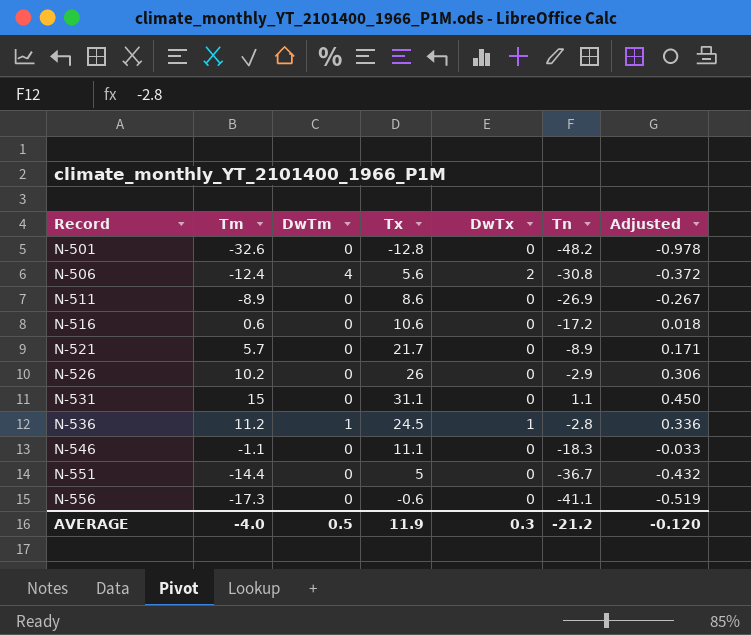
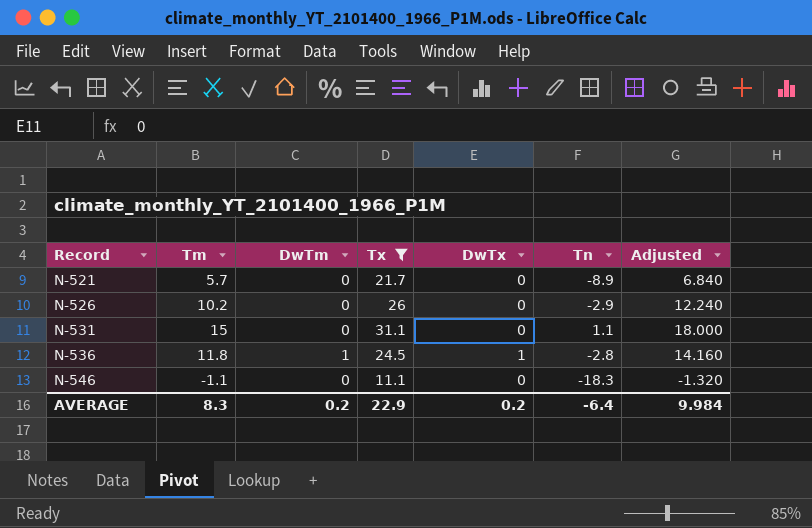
filter: none -> Tx >= 11.1
column Adjusted | formula: [Tm] * 0.03 -> [Tm] * 1.2
N-536 | Tm: 11.2 -> 11.8
AVERAGE | Tm: -4.0 -> 8.3
AVERAGE | DwTm: 0.5 -> 0.2
AVERAGE | Tx: 11.9 -> 22.9
AVERAGE | DwTx: 0.3 -> 0.2
AVERAGE | Tn: -21.2 -> -6.4
AVERAGE | Adjusted: -0.120 -> 9.984

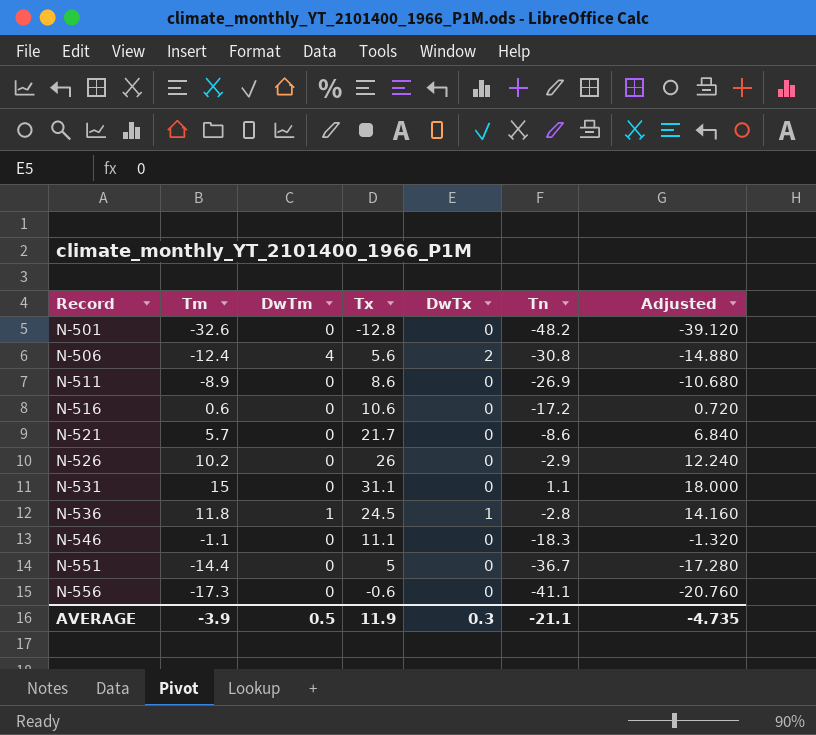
filter: Tx >= 11.1 -> none
N-521 | Tn: -8.9 -> -8.6
AVERAGE | Tm: 8.3 -> -3.9
AVERAGE | DwTm: 0.2 -> 0.5
AVERAGE | Tx: 22.9 -> 11.9
AVERAGE | DwTx: 0.2 -> 0.3
AVERAGE | Tn: -6.4 -> -21.1
AVERAGE | Adjusted: 9.984 -> -4.735

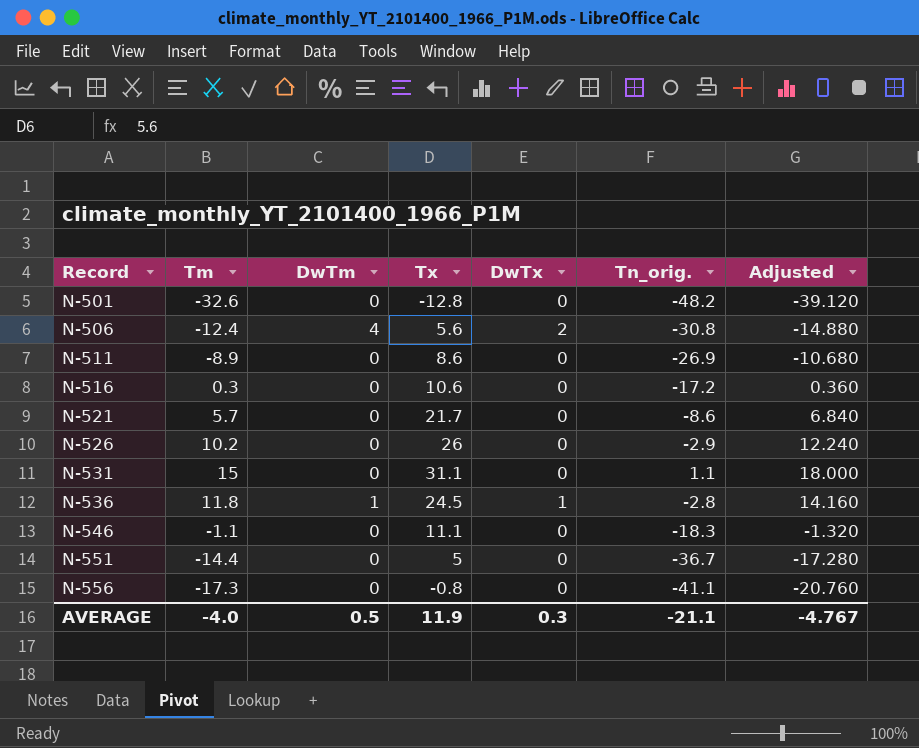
column name: Tn -> Tn_orig.
N-516 | Tm: 0.6 -> 0.3
N-516 | Adjusted: 0.720 -> 0.360
N-556 | Tx: -0.6 -> -0.8
AVERAGE | Tm: -3.9 -> -4.0
AVERAGE | Adjusted: -4.735 -> -4.767

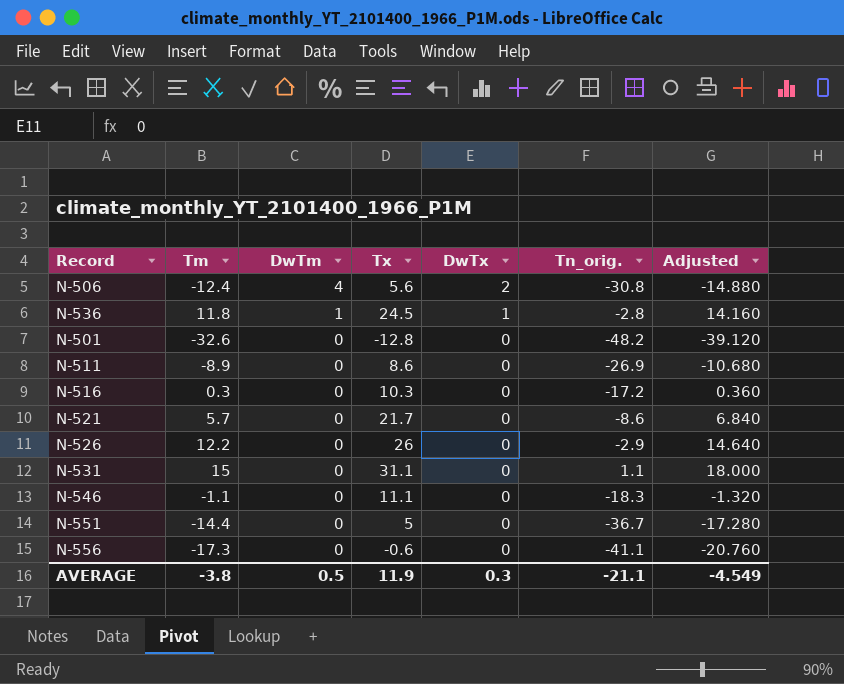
row order: Record ascending -> DwTm descending
N-516 | Tx: 10.6 -> 10.3
N-526 | Tm: 10.2 -> 12.2
N-526 | Adjusted: 12.240 -> 14.640
N-556 | Tx: -0.8 -> -0.6
AVERAGE | Tm: -4.0 -> -3.8
AVERAGE | Adjusted: -4.767 -> -4.549

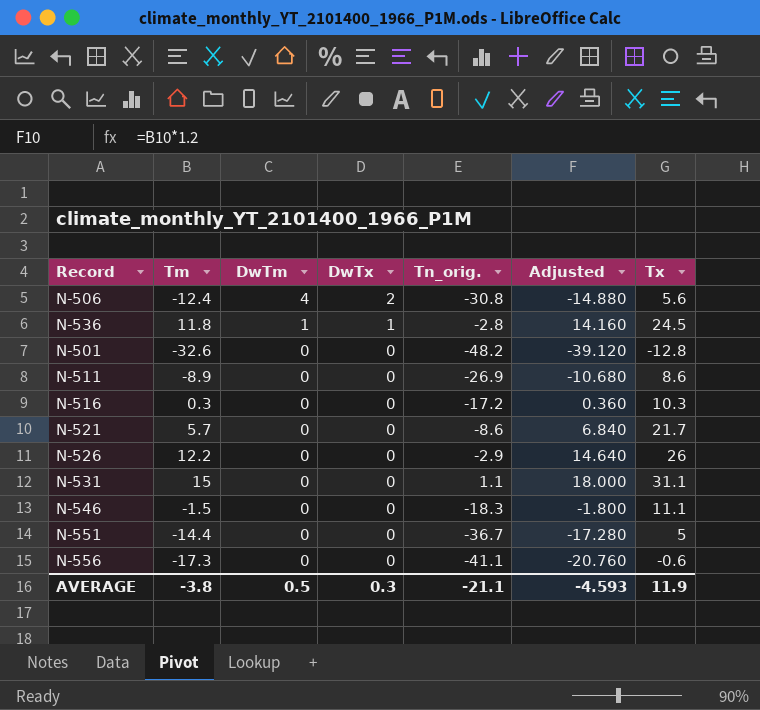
column Tx | position: 4 -> 7
N-546 | Tm: -1.1 -> -1.5
N-546 | Adjusted: -1.320 -> -1.800
AVERAGE | Adjusted: -4.549 -> -4.593

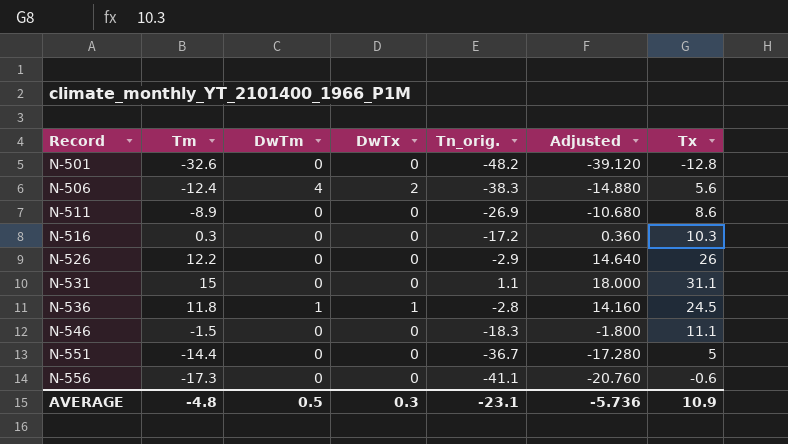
row order: DwTm descending -> Record ascending
row N-521: 5.7 | 0 | 0 | -8.6 | 6.840 | 21.7 -> none
N-506 | Tn_orig.: -30.8 -> -38.3
AVERAGE | Tm: -3.8 -> -4.8
AVERAGE | Tn_orig.: -21.1 -> -23.1
AVERAGE | Adjusted: -4.593 -> -5.736
AVERAGE | Tx: 11.9 -> 10.9

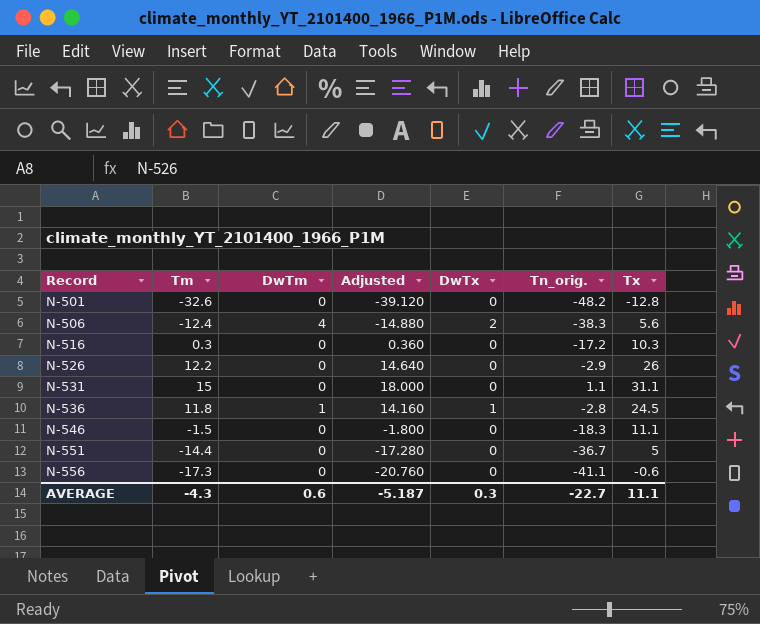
column Adjusted | position: 6 -> 4
row N-511: -8.9 | 0 | 0 | -26.9 | -10.680 | 8.6 -> none
AVERAGE | Tm: -4.8 -> -4.3
AVERAGE | DwTm: 0.5 -> 0.6
AVERAGE | Adjusted: -5.736 -> -5.187
AVERAGE | Tn_orig.: -23.1 -> -22.7
AVERAGE | Tx: 10.9 -> 11.1

